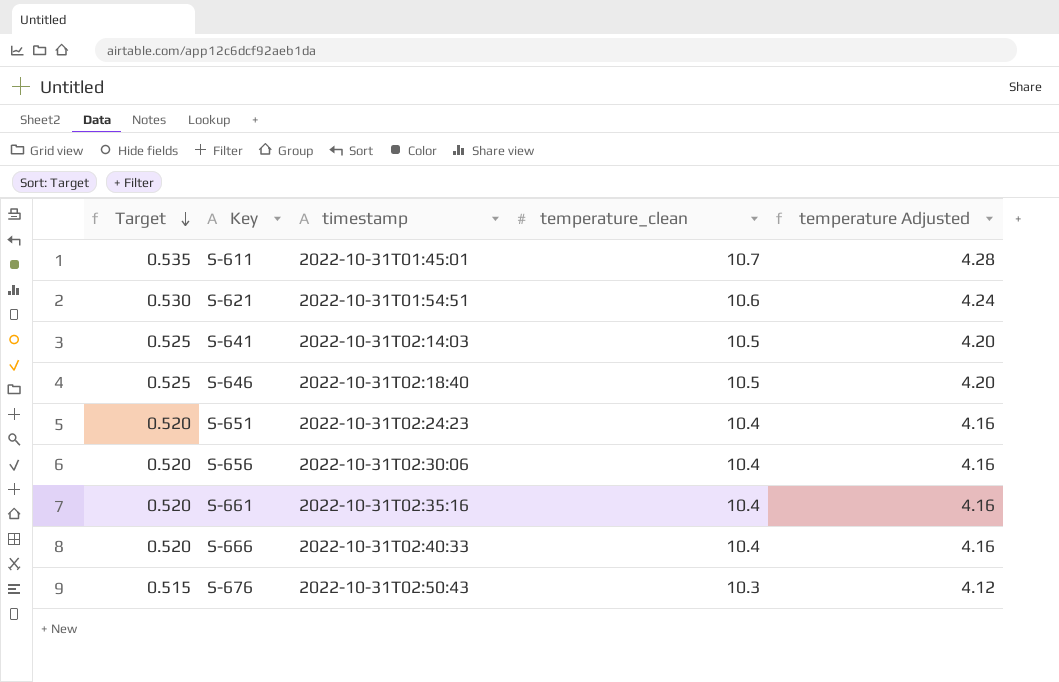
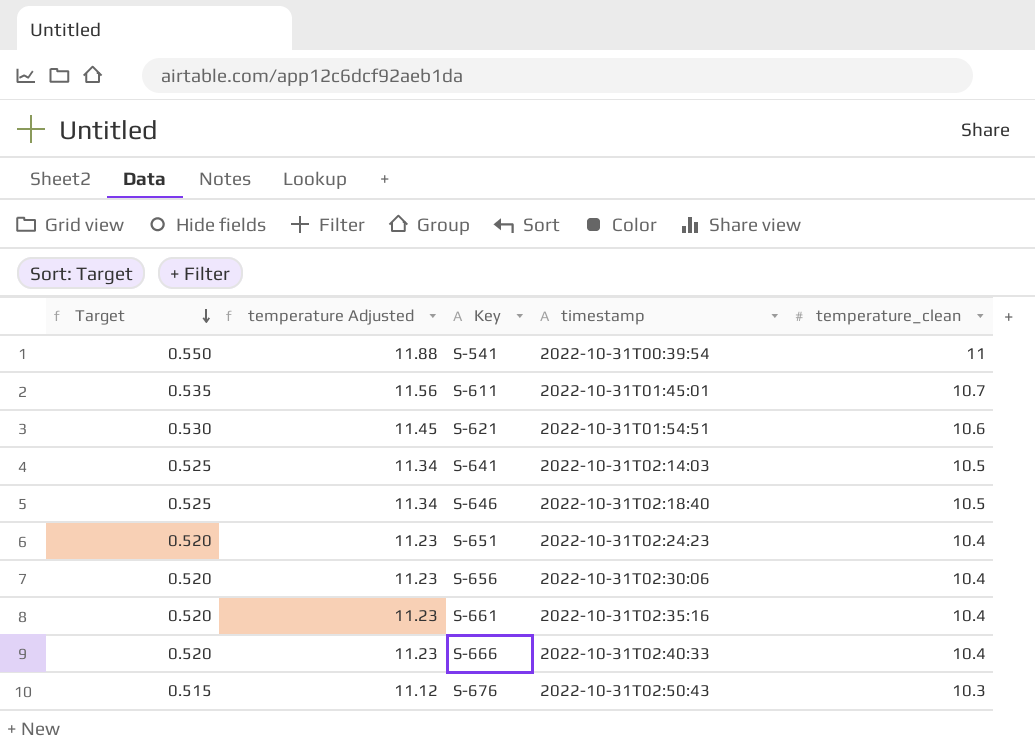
column temperature Adjusted | formula: [temperature_clean] * 0.4 -> [temperature_clean] * 1.08
column temperature Adjusted | position: 5 -> 2
row S-541: none -> 0.550 | 11.88 | 2022-10-31T00:39:54 | 11

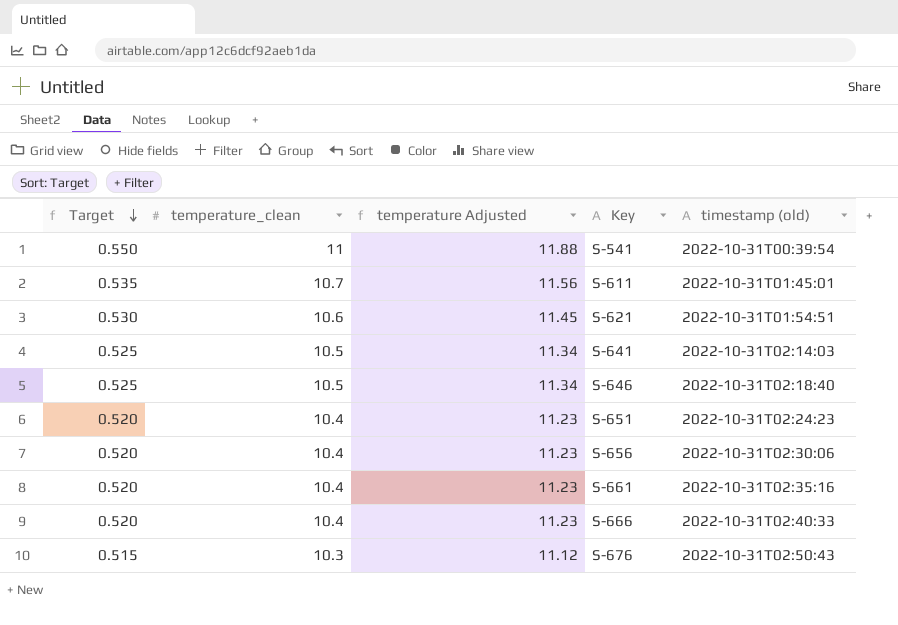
column temperature_clean | position: 5 -> 2
column name: timestamp -> timestamp (old)

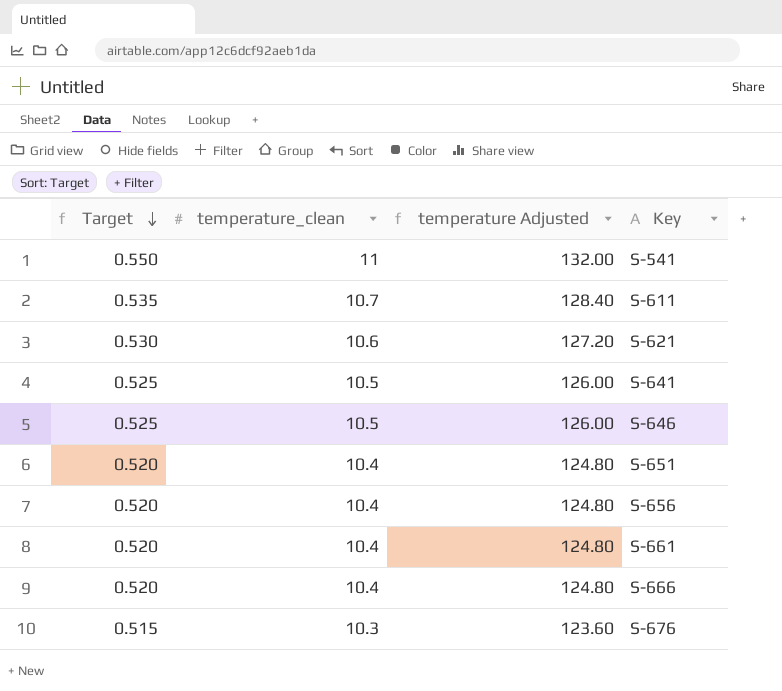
column timestamp (old) | position: 5 -> none
column temperature Adjusted | formula: [temperature_clean] * 1.08 -> [temperature_clean] * 12

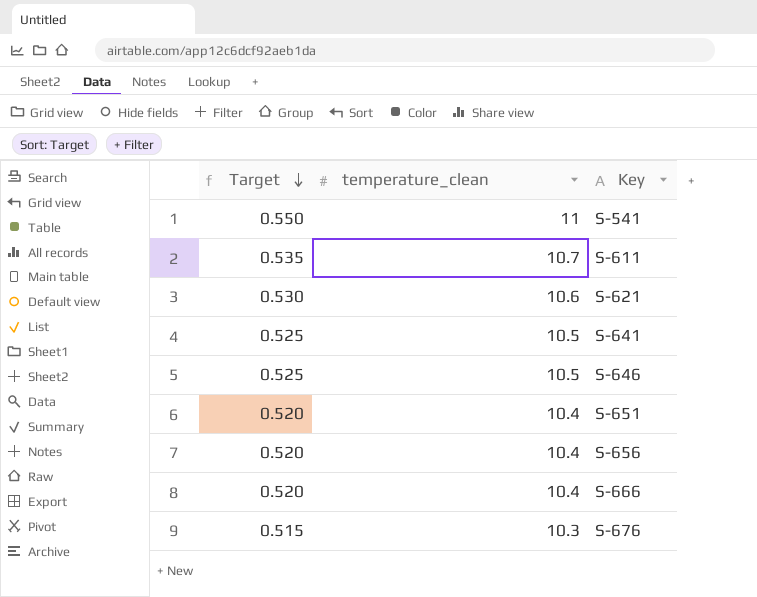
column temperature Adjusted | formula: [temperature_clean] * 12 -> none
row S-661: 0.520 | 10.4 | 124.80 -> none

